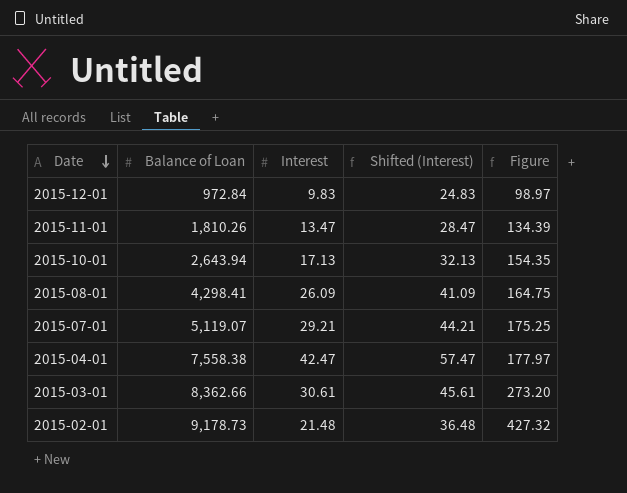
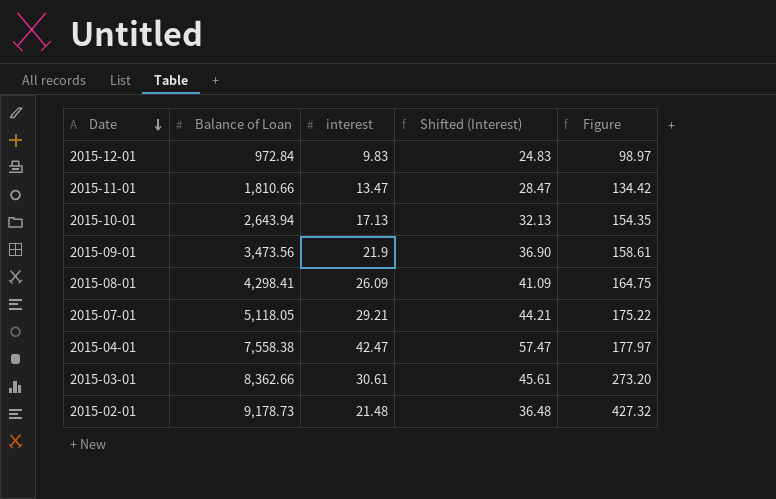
column name: Interest -> interest
2015-11-01 | Balance of Loan: 1,810.26 -> 1,810.66
2015-11-01 | Figure: 134.39 -> 134.42
row 2015-09-01: none -> 3,473.56 | 21.9 | 36.90 | 158.61
2015-07-01 | Balance of Loan: 5,119.07 -> 5,118.05
2015-07-01 | Figure: 175.25 -> 175.22

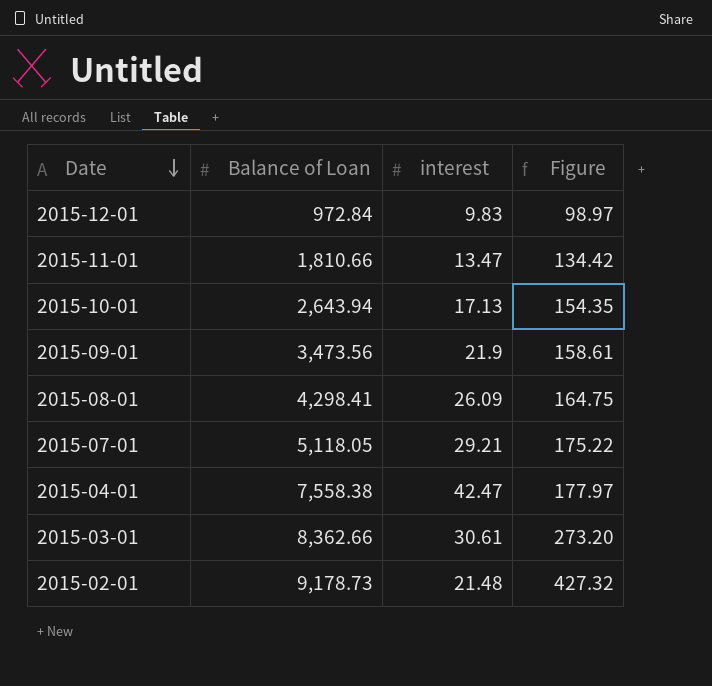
column Shifted (Interest) | formula: [interest] + 15 -> none

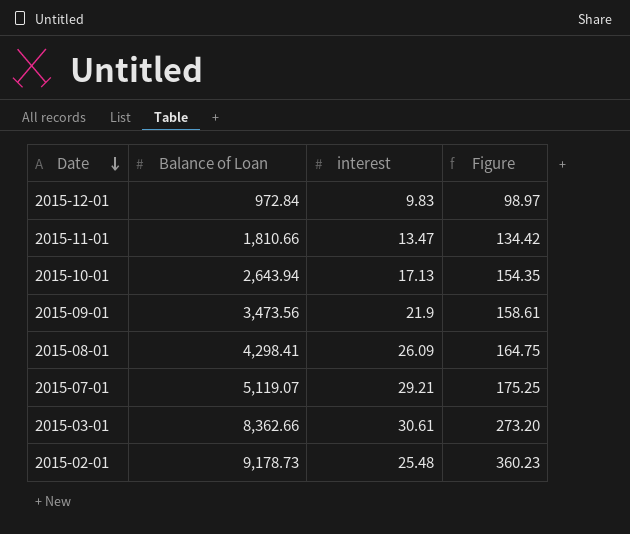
row 2015-04-01: 7,558.38 | 42.47 | 177.97 -> none
2015-07-01 | Balance of Loan: 5,118.05 -> 5,119.07
2015-07-01 | Figure: 175.22 -> 175.25
2015-02-01 | interest: 21.48 -> 25.48
2015-02-01 | Figure: 427.32 -> 360.23

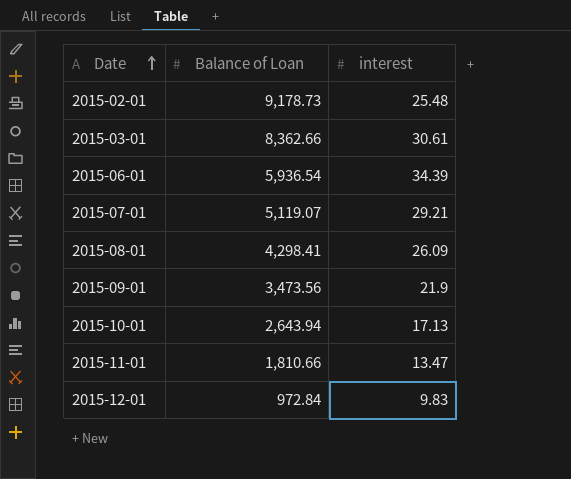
row order: Date descending -> Date ascending
column Figure | formula: [Balance of Loan] / [interest] -> none
row 2015-06-01: none -> 5,936.54 | 34.39

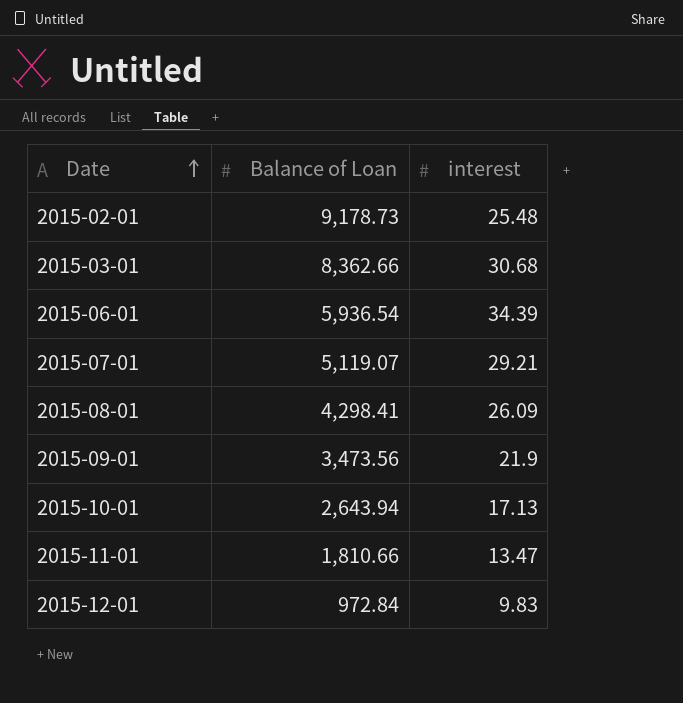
2015-03-01 | interest: 30.61 -> 30.68

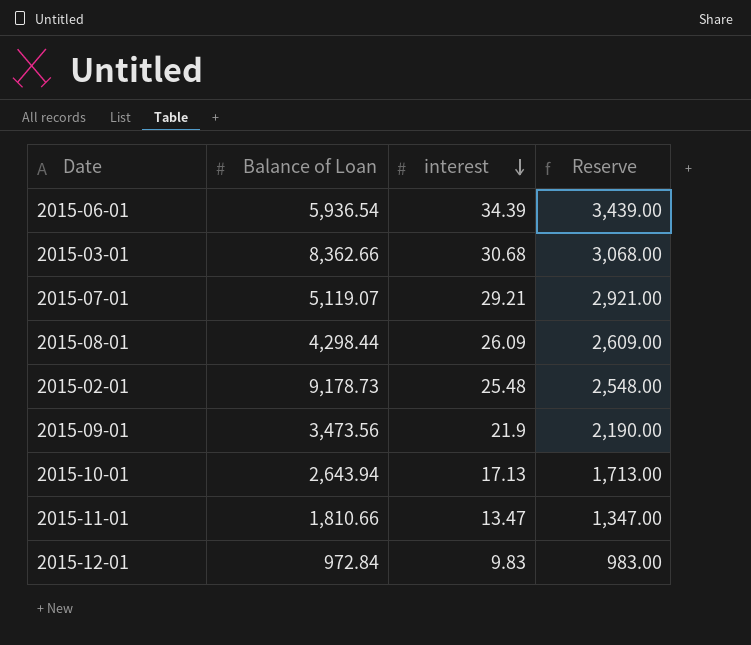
row order: Date ascending -> interest descending
column Reserve | formula: none -> [interest] * 100
2015-08-01 | Balance of Loan: 4,298.41 -> 4,298.44

